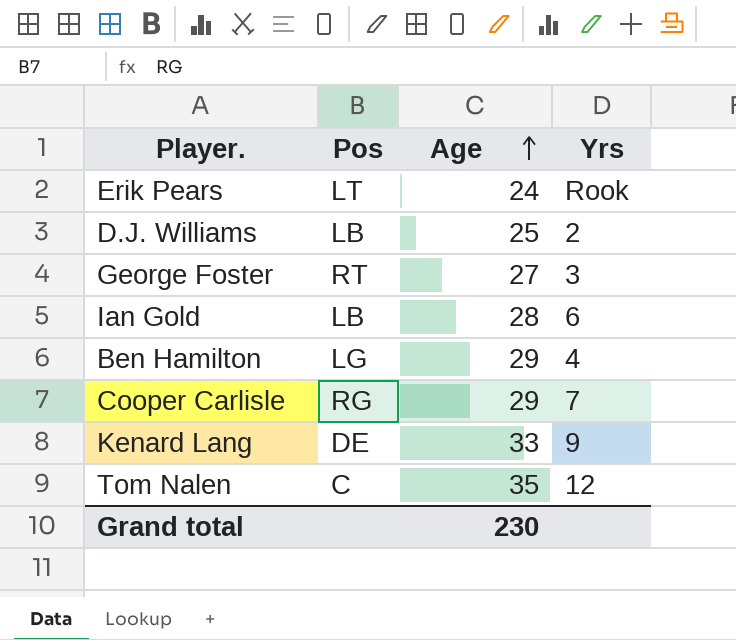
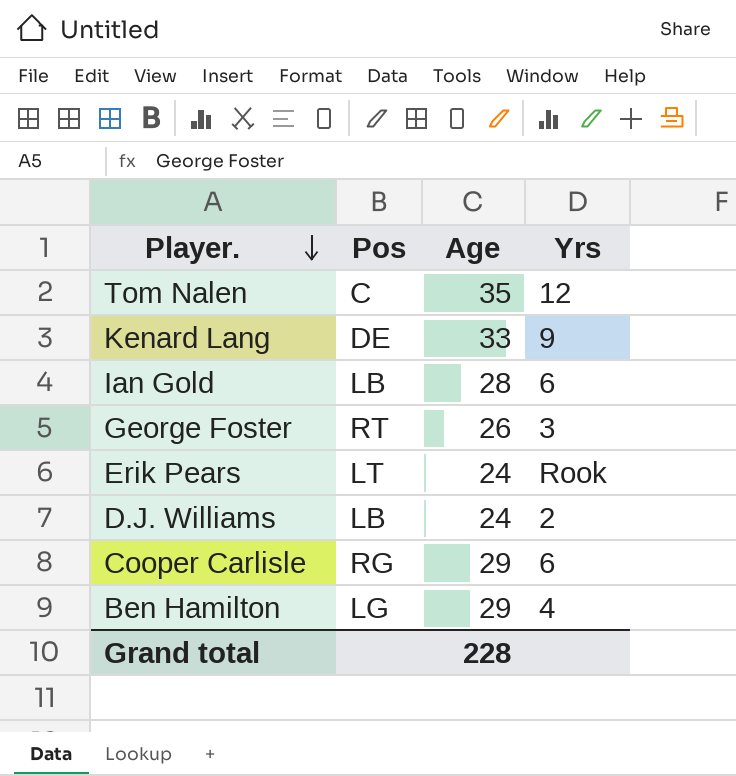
row order: Age ascending -> Player. descending
George Foster | Age: 27 -> 26
D.J. Williams | Age: 25 -> 24
Cooper Carlisle | Yrs: 7 -> 6
Grand total | Age: 230 -> 228

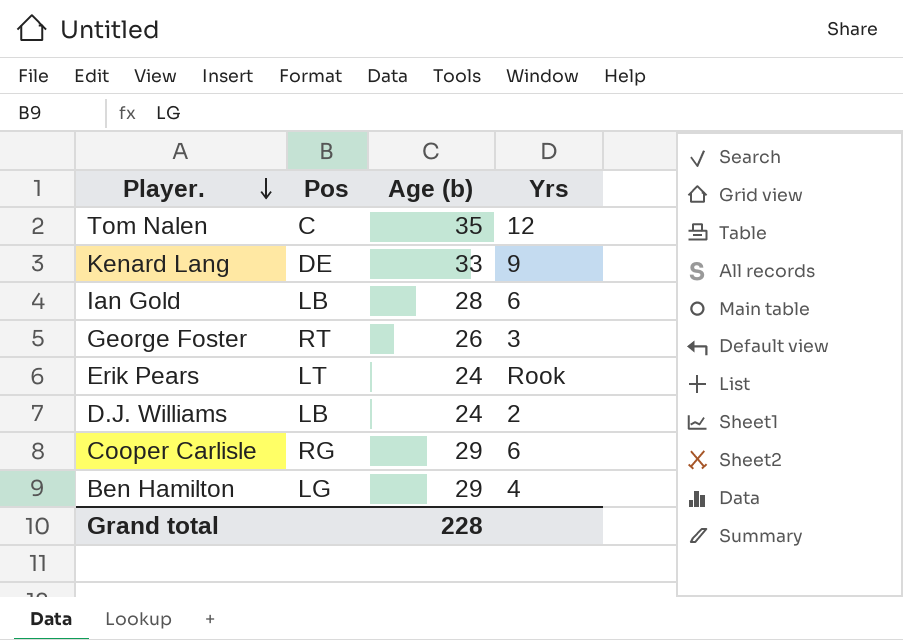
column name: Age -> Age (b)

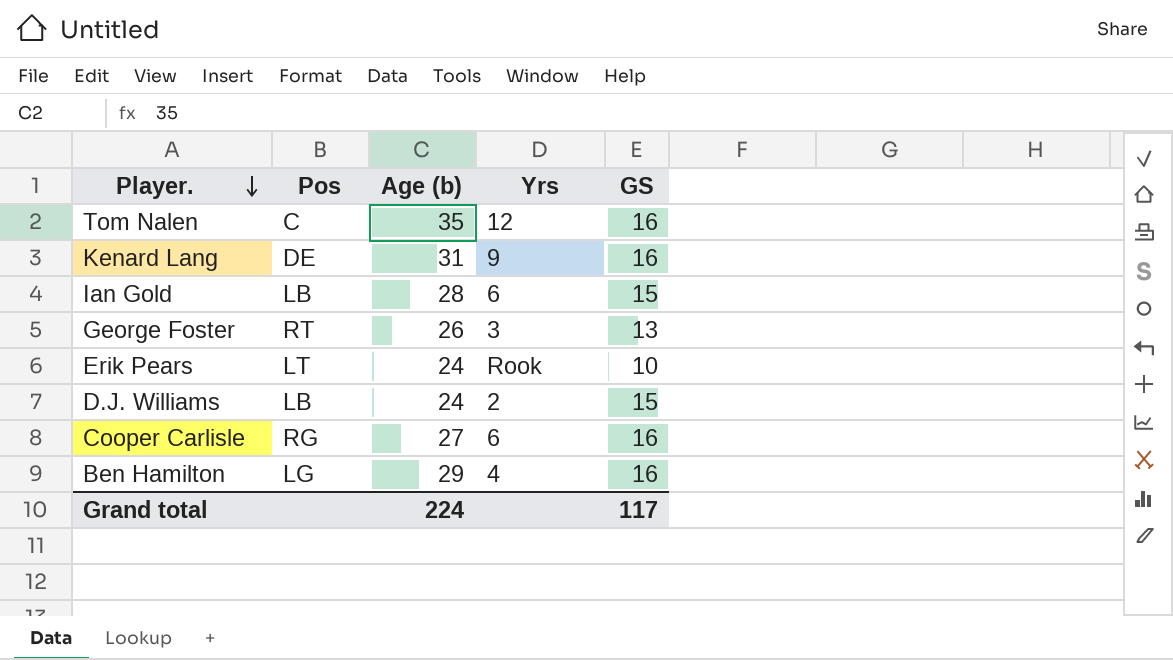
column GS | position: none -> 5
Kenard Lang | Age (b): 33 -> 31
Cooper Carlisle | Age (b): 29 -> 27
Grand total | Age (b): 228 -> 224

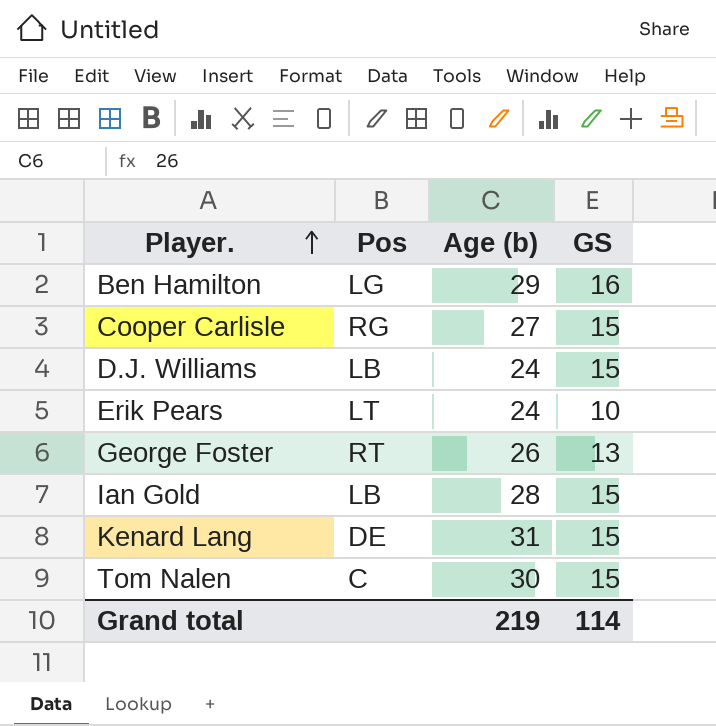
row order: Player. descending -> Player. ascending
column Yrs | position: 4 -> none
Cooper Carlisle | GS: 16 -> 15
Kenard Lang | GS: 16 -> 15
Tom Nalen | Age (b): 35 -> 30
Tom Nalen | GS: 16 -> 15
Grand total | Age (b): 224 -> 219
Grand total | GS: 117 -> 114

